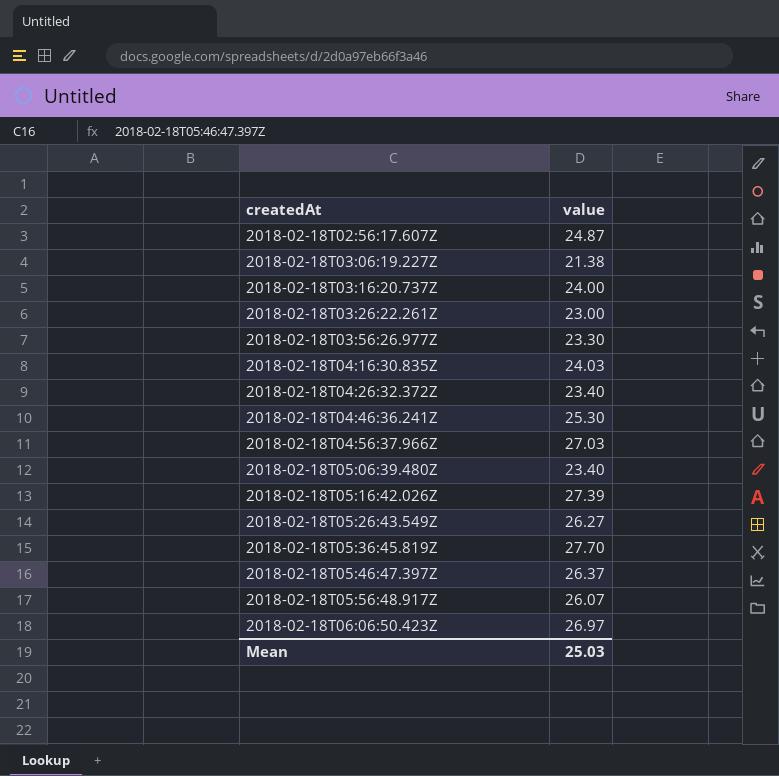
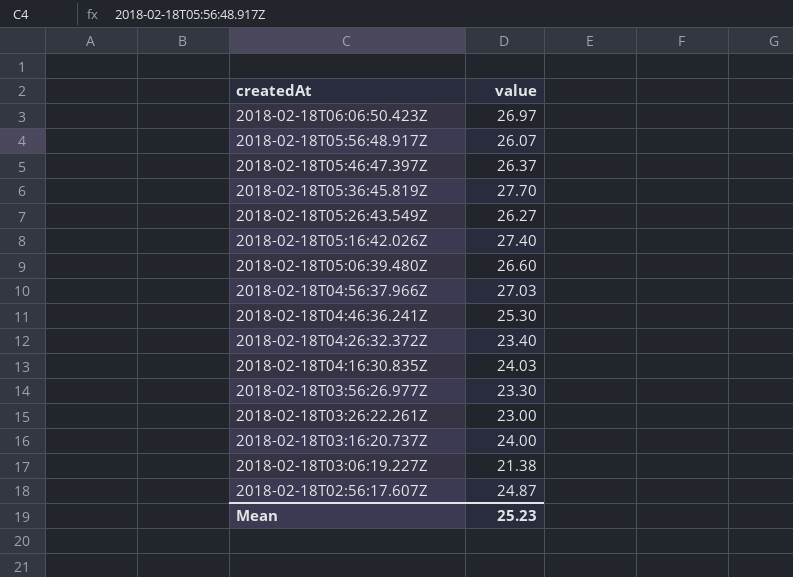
row order: createdAt ascending -> createdAt descending
2018-02-18T05:16:42.026Z | value: 27.39 -> 27.40
2018-02-18T05:06:39.480Z | value: 23.40 -> 26.60
Mean | value: 25.03 -> 25.23

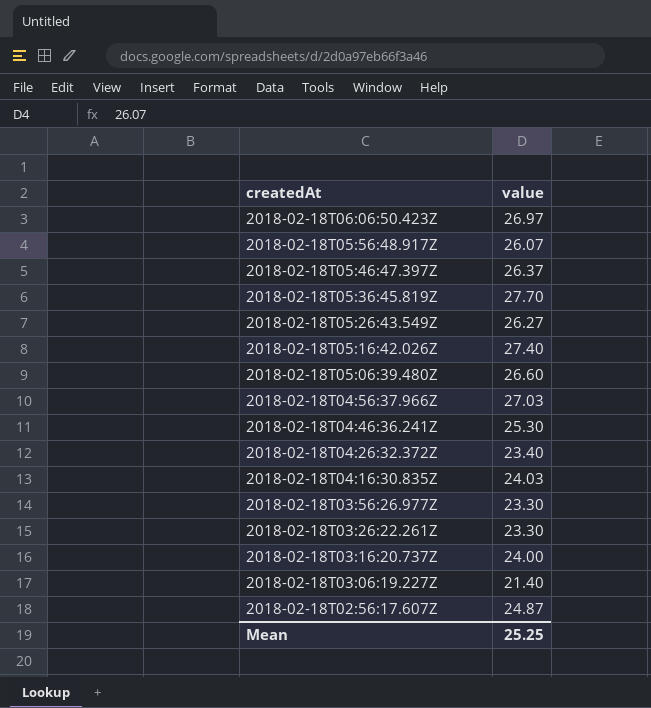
2018-02-18T03:26:22.261Z | value: 23.00 -> 23.30
2018-02-18T03:06:19.227Z | value: 21.38 -> 21.40
Mean | value: 25.23 -> 25.25

